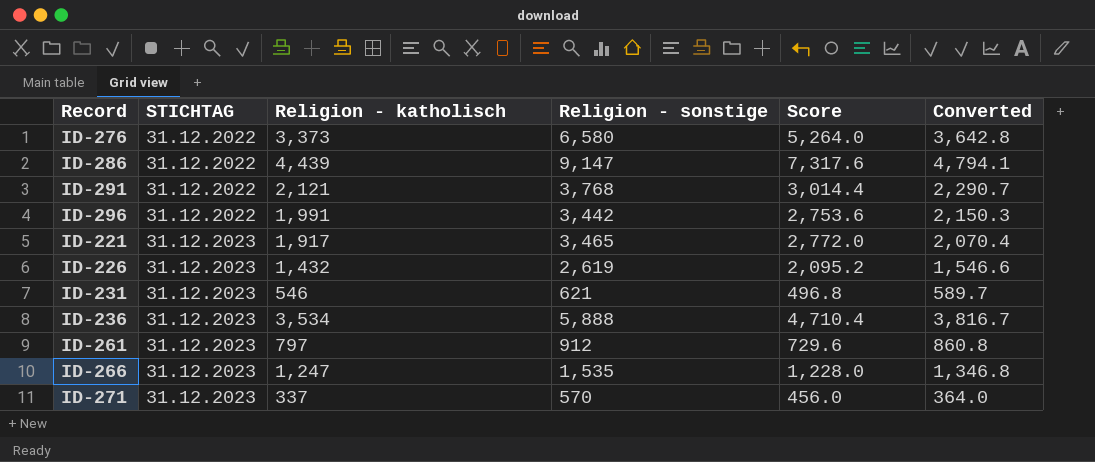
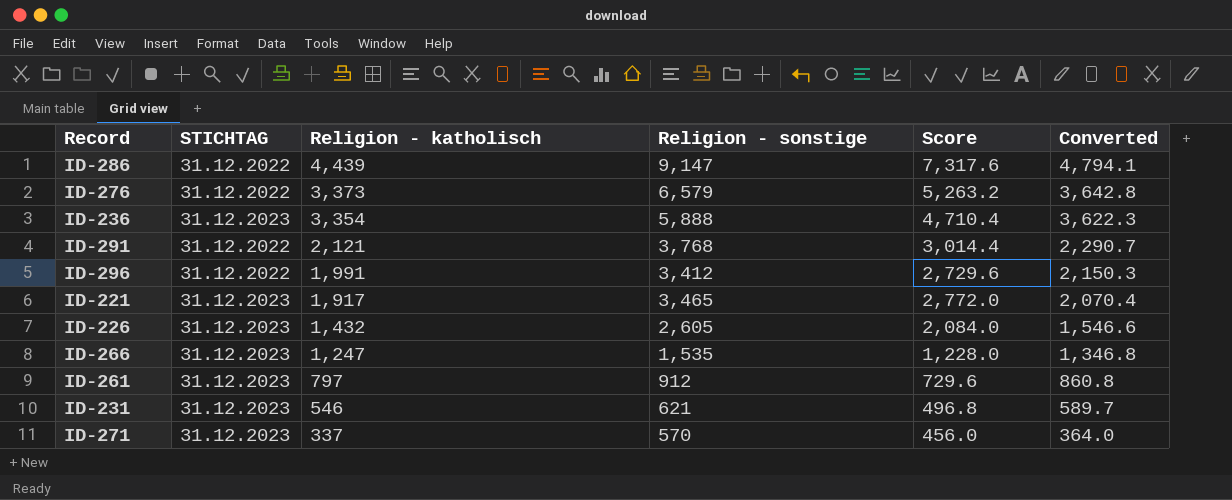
row order: STICHTAG ascending -> Religion - katholisch descending
ID-276 | Religion - sonstige: 6,580 -> 6,579
ID-276 | Score: 5,264.0 -> 5,263.2
ID-236 | Religion - katholisch: 3,534 -> 3,354
ID-236 | Converted: 3,816.7 -> 3,622.3
ID-296 | Religion - sonstige: 3,442 -> 3,412
ID-296 | Score: 2,753.6 -> 2,729.6
ID-226 | Religion - sonstige: 2,619 -> 2,605
ID-226 | Score: 2,095.2 -> 2,084.0

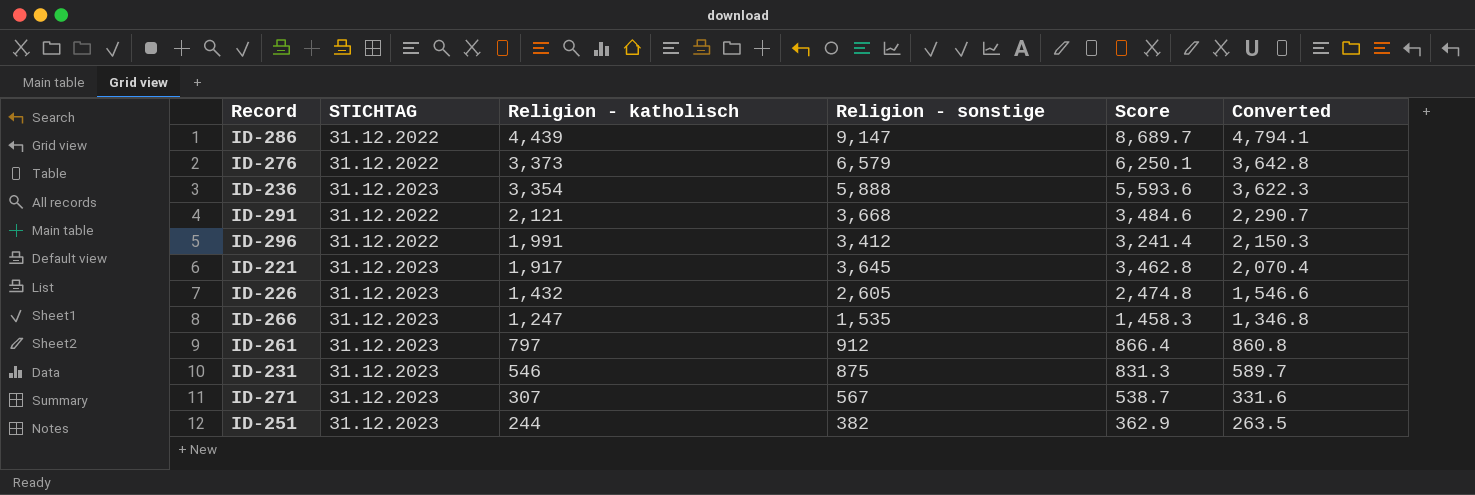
column Score | formula: [Religion - sonstige] * 0.8 -> [Religion - sonstige] * 0.95
ID-291 | Religion - sonstige: 3,768 -> 3,668
ID-221 | Religion - sonstige: 3,465 -> 3,645
ID-231 | Religion - sonstige: 621 -> 875
ID-271 | Religion - katholisch: 337 -> 307
ID-271 | Religion - sonstige: 570 -> 567
ID-271 | Converted: 364.0 -> 331.6
row ID-251: none -> 31.12.2023 | 244 | 382 | 362.9 | 263.5

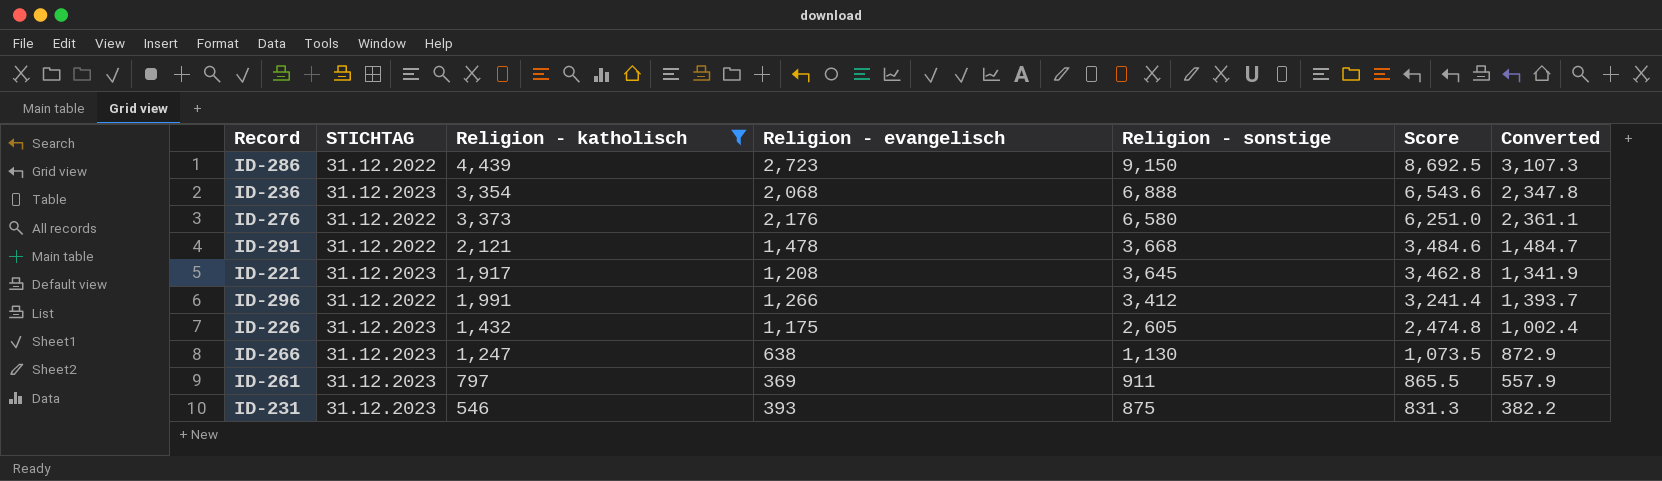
filter: none -> Religion - katholisch >= 546
row order: Religion - katholisch descending -> Religion - sonstige descending
column Religion - evangelisch | position: none -> 4
column Converted | formula: [Religion - katholisch] * 1.08 -> [Religion - katholisch] * 0.7
ID-286 | Religion - sonstige: 9,147 -> 9,150
ID-286 | Score: 8,689.7 -> 8,692.5
ID-236 | Religion - sonstige: 5,888 -> 6,888
ID-236 | Score: 5,593.6 -> 6,543.6
ID-276 | Religion - sonstige: 6,579 -> 6,580
ID-276 | Score: 6,250.1 -> 6,251.0
ID-266 | Religion - sonstige: 1,535 -> 1,130
ID-266 | Score: 1,458.3 -> 1,073.5
ID-261 | Religion - sonstige: 912 -> 911
ID-261 | Score: 866.4 -> 865.5

